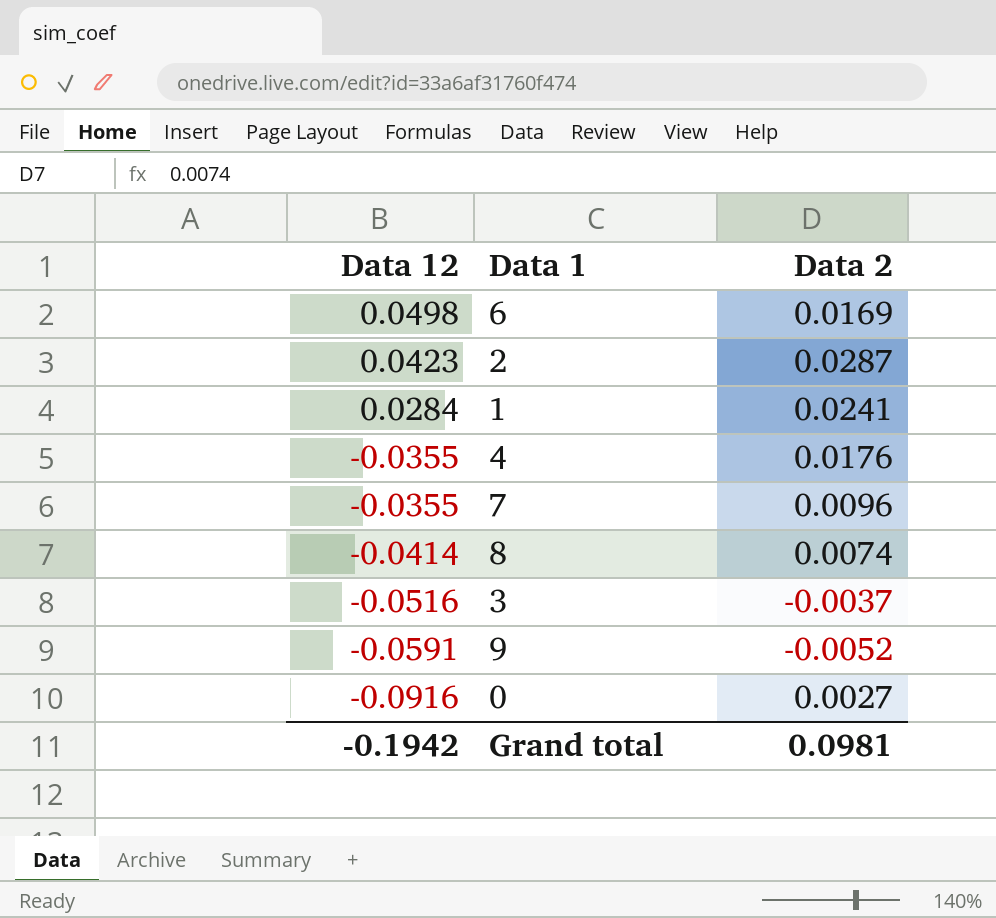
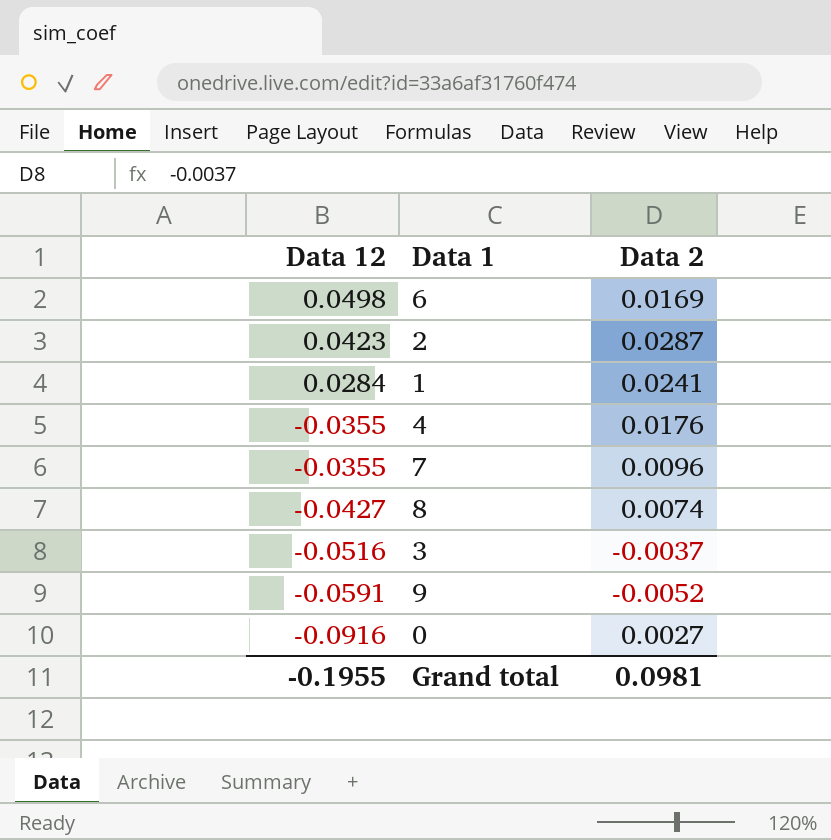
8 | Data 12: -0.0414 -> -0.0427
Grand total | Data 12: -0.1942 -> -0.1955

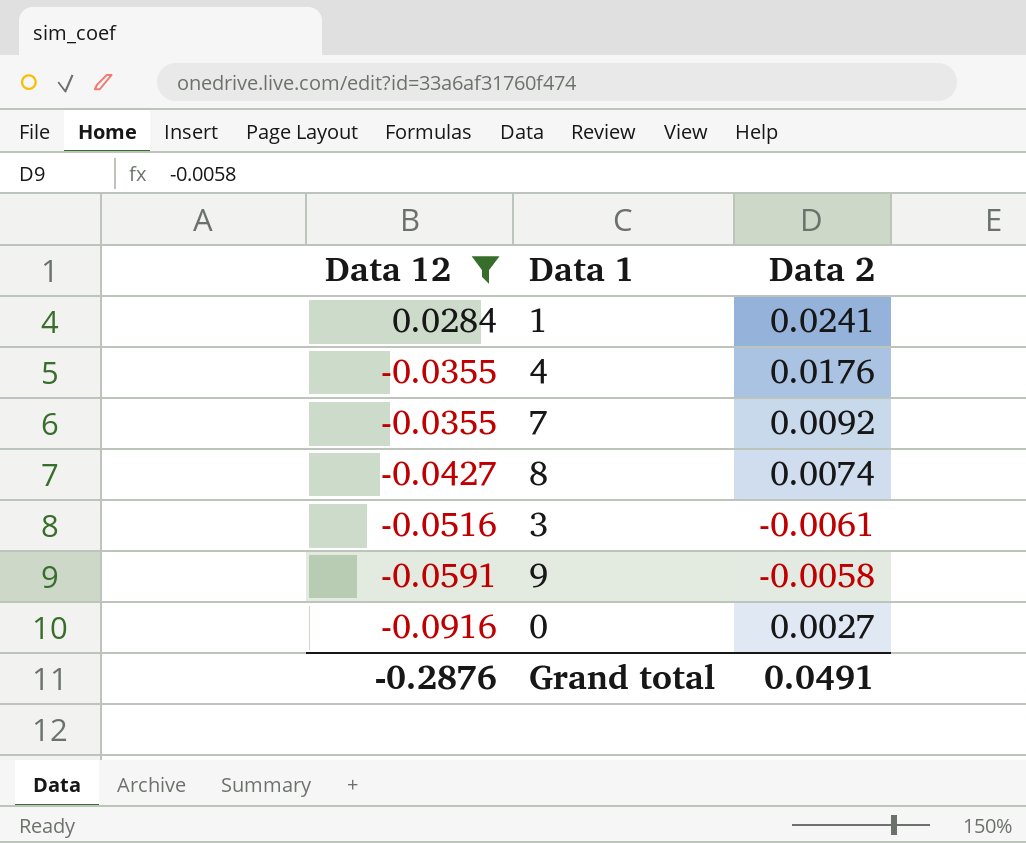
filter: none -> Data 12 <= 0.0284
7 | Data 2: 0.0096 -> 0.0092
3 | Data 2: -0.0037 -> -0.0061
9 | Data 2: -0.0052 -> -0.0058
Grand total | Data 12: -0.1955 -> -0.2876
Grand total | Data 2: 0.0981 -> 0.0491

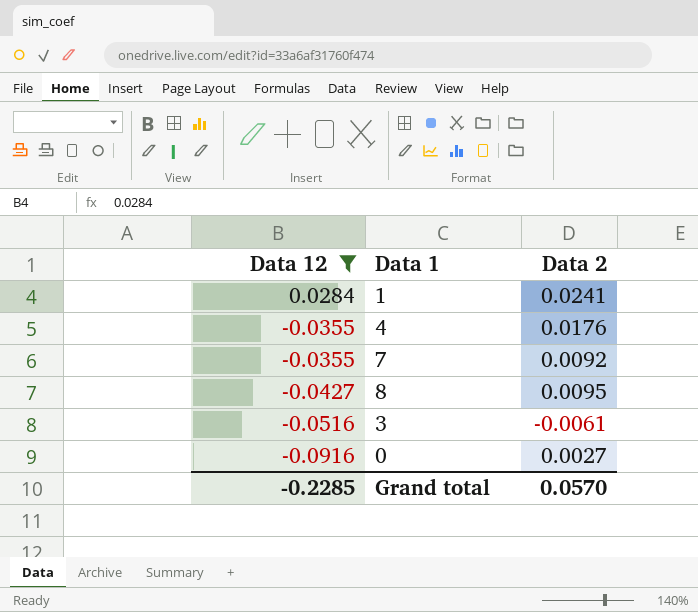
row 9: -0.0591 | -0.0058 -> none
8 | Data 2: 0.0074 -> 0.0095
Grand total | Data 12: -0.2876 -> -0.2285
Grand total | Data 2: 0.0491 -> 0.0570

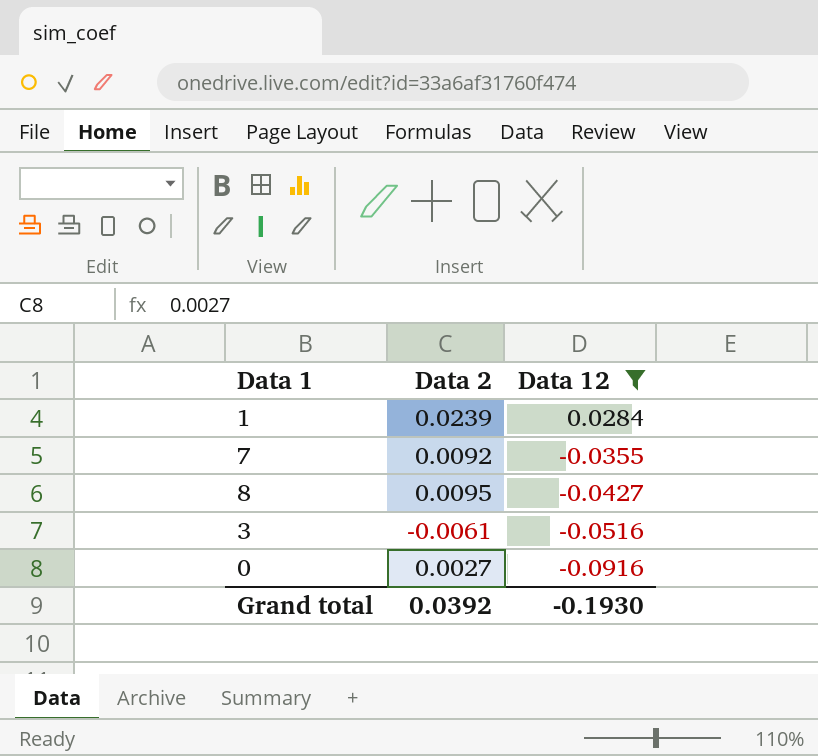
column Data 12 | position: 1 -> 3
row 4: -0.0355 | 0.0176 -> none
1 | Data 2: 0.0241 -> 0.0239
Grand total | Data 2: 0.0570 -> 0.0392
Grand total | Data 12: -0.2285 -> -0.1930

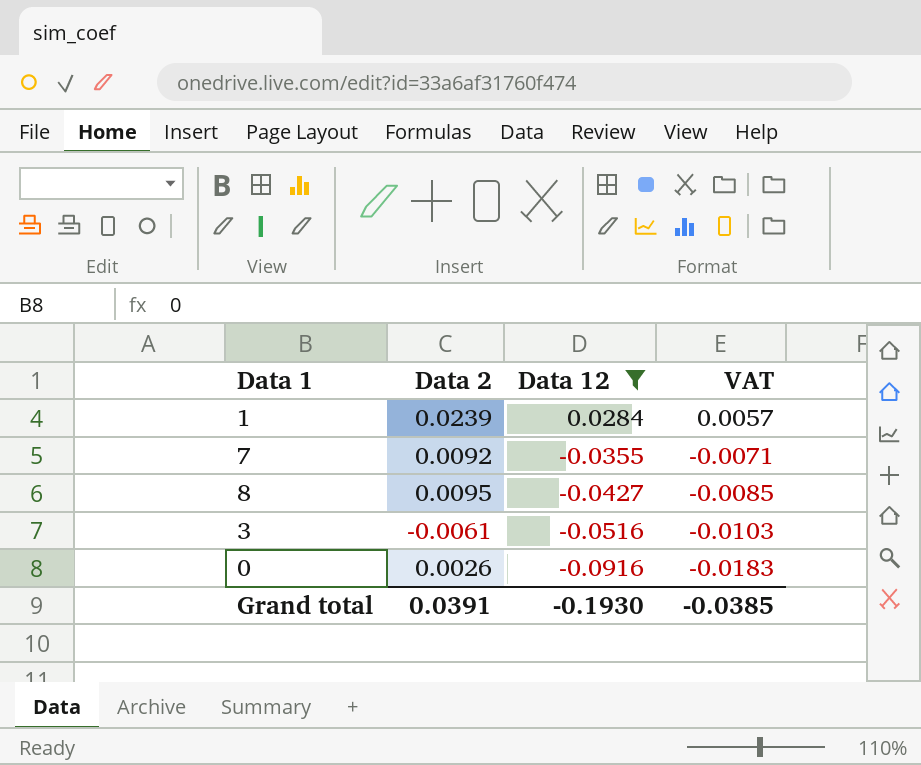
column VAT | formula: none -> [Data 12] * 0.2
0 | Data 2: 0.0027 -> 0.0026
Grand total | Data 2: 0.0392 -> 0.0391

